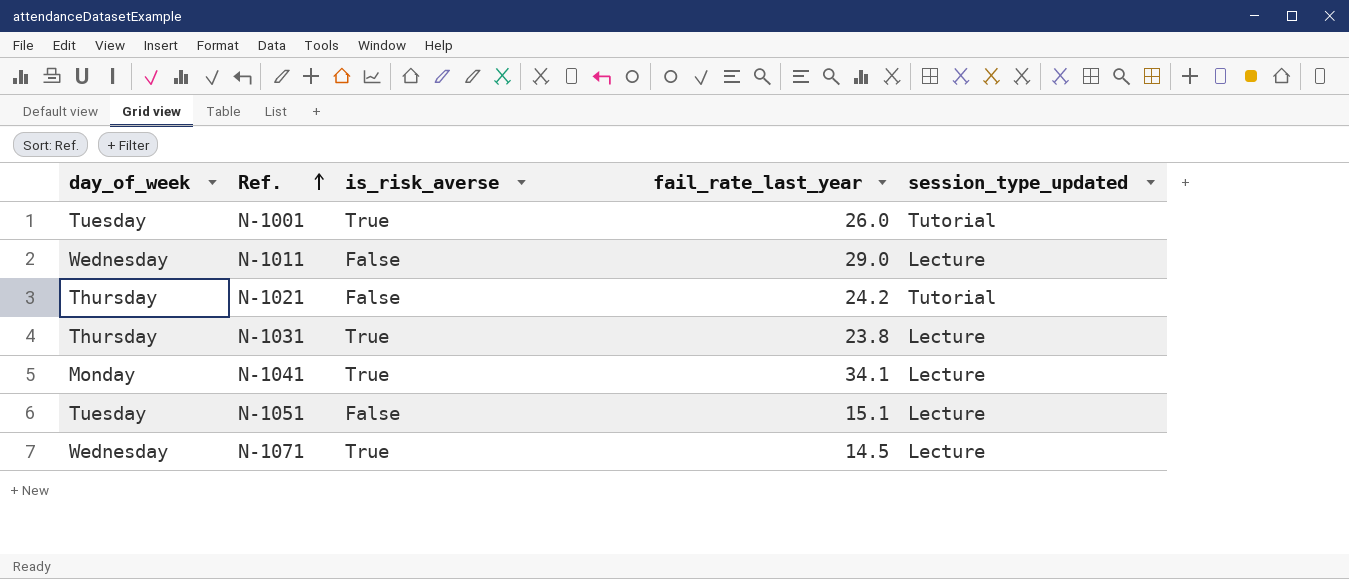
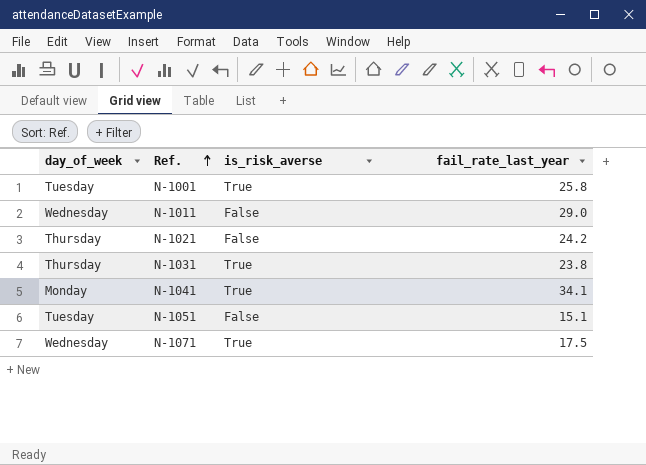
column session_type_updated | position: 5 -> none
N-1001 | fail_rate_last_year: 26.0 -> 25.8
N-1071 | fail_rate_last_year: 14.5 -> 17.5

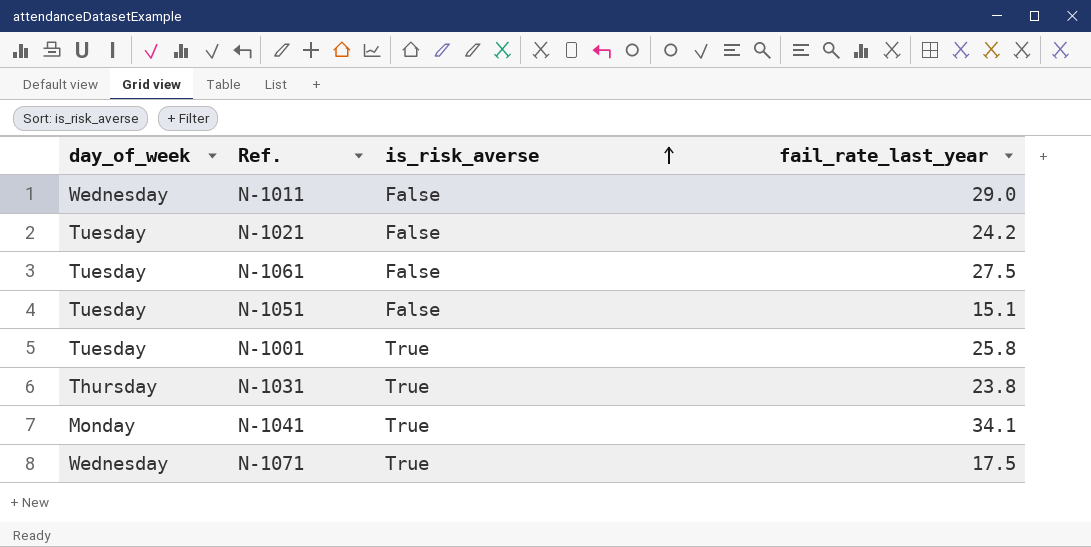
row order: Ref. ascending -> is_risk_averse ascending
N-1021 | day_of_week: Thursday -> Tuesday
row N-1061: none -> Tuesday | False | 27.5

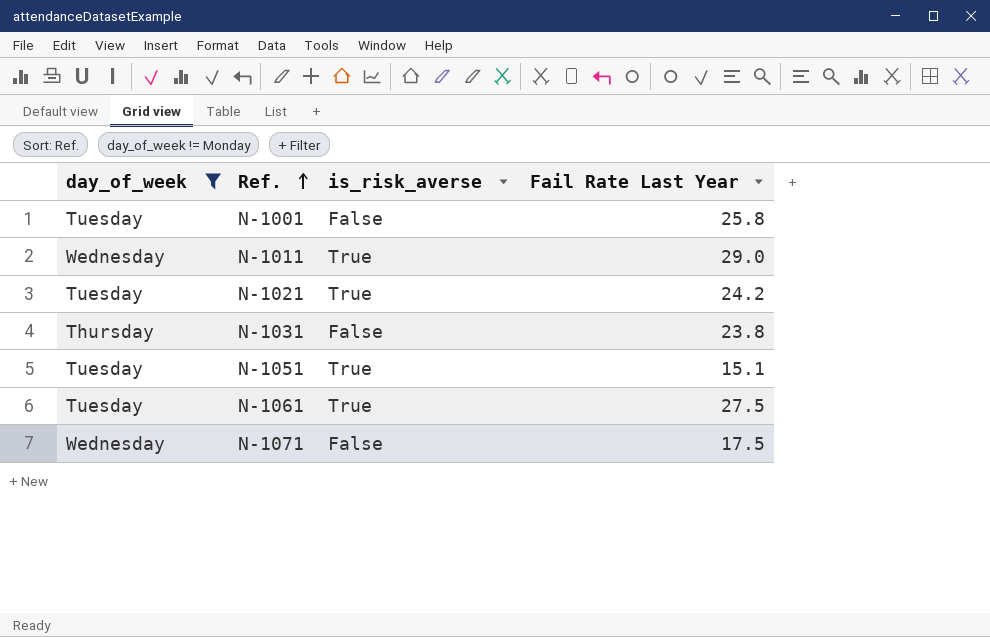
filter: none -> day_of_week != Monday
row order: is_risk_averse ascending -> Ref. ascending
column name: fail_rate_last_year -> Fail Rate Last Year
N-1001 | is_risk_averse: True -> False
N-1011 | is_risk_averse: False -> True
N-1021 | is_risk_averse: False -> True
N-1031 | is_risk_averse: True -> False
N-1051 | is_risk_averse: False -> True
N-1061 | is_risk_averse: False -> True
N-1071 | is_risk_averse: True -> False

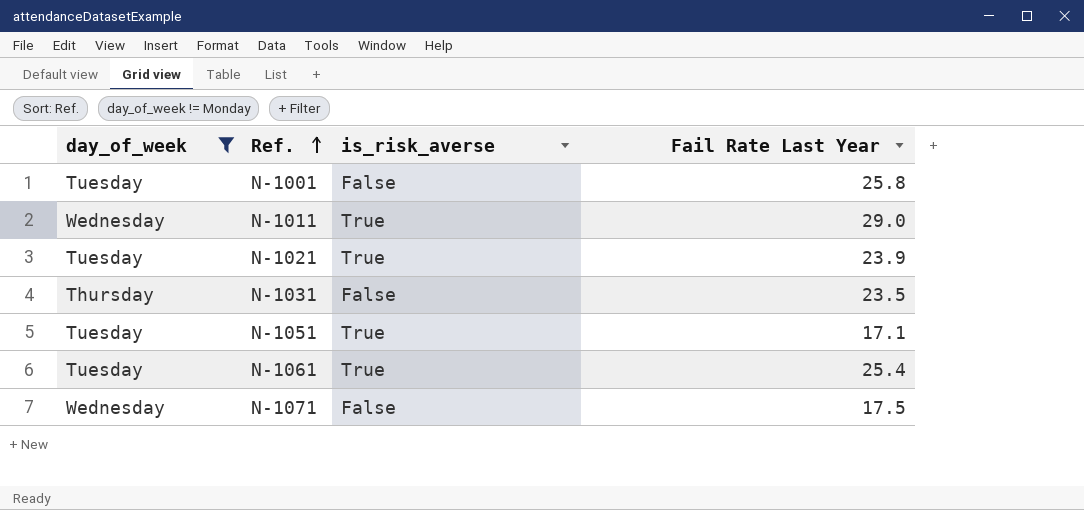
N-1021 | Fail Rate Last Year: 24.2 -> 23.9
N-1031 | Fail Rate Last Year: 23.8 -> 23.5
N-1051 | Fail Rate Last Year: 15.1 -> 17.1
N-1061 | Fail Rate Last Year: 27.5 -> 25.4

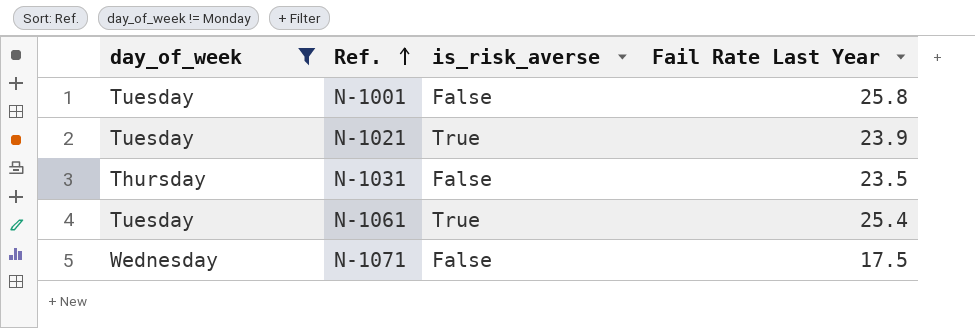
row N-1011: Wednesday | True | 29.0 -> none
row N-1051: Tuesday | True | 17.1 -> none

